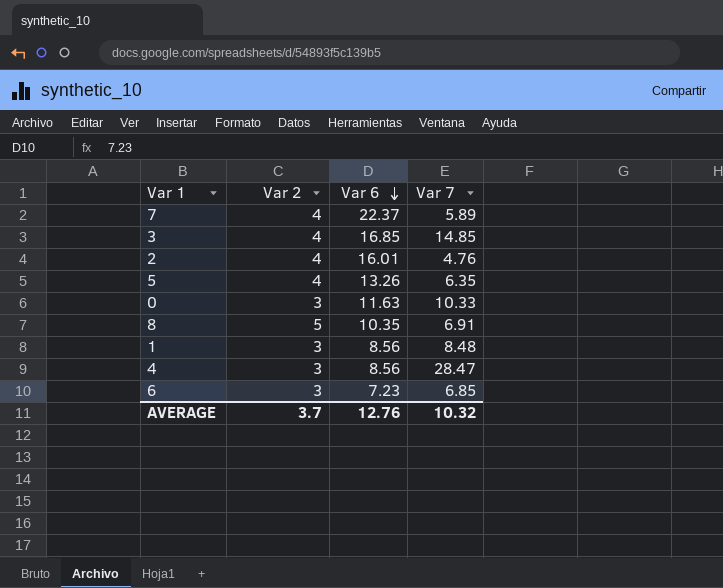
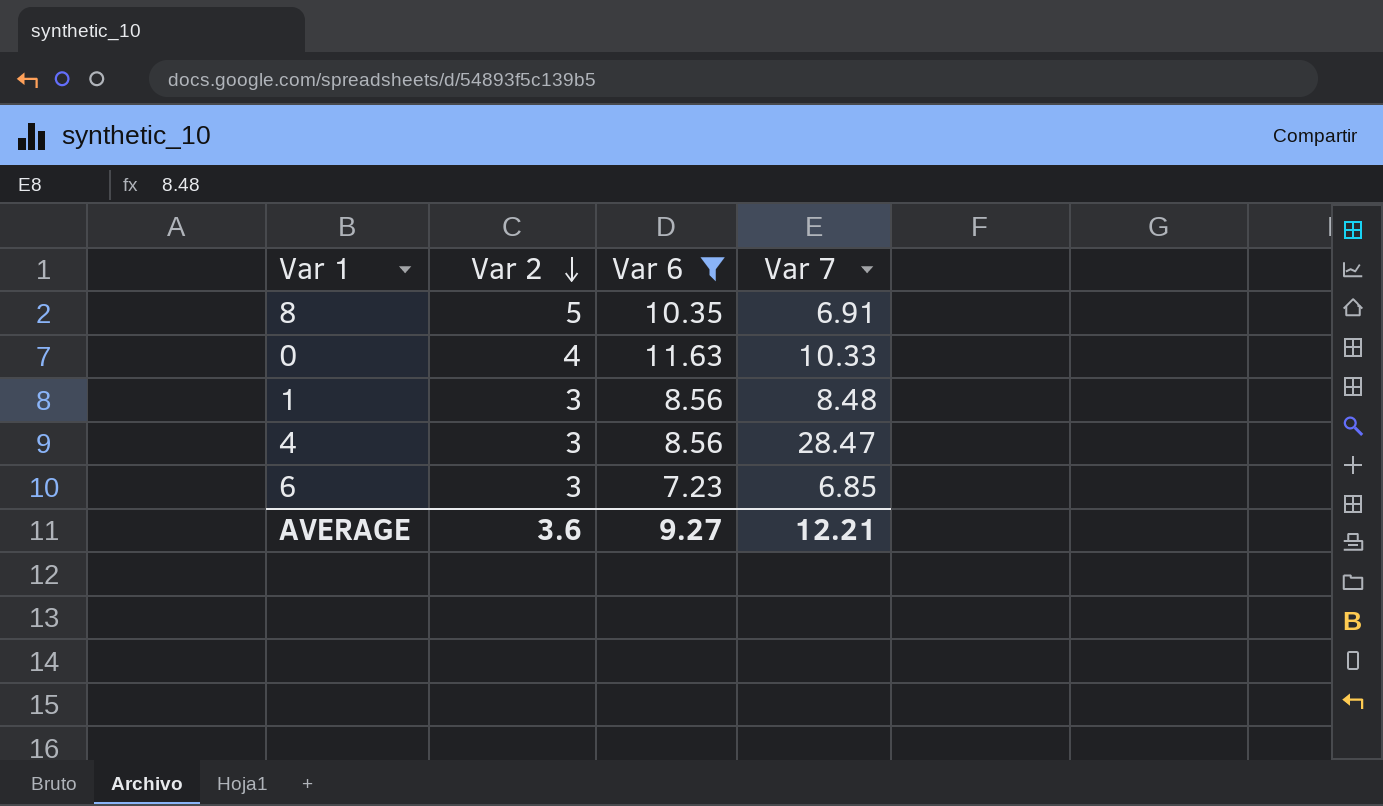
filter: none -> Var 6 <= 11.63
row order: Var 6 descending -> Var 2 descending
0 | Var 2: 3 -> 4
AVERAGE | Var 2: 3.7 -> 3.6
AVERAGE | Var 6: 12.76 -> 9.27
AVERAGE | Var 7: 10.32 -> 12.21

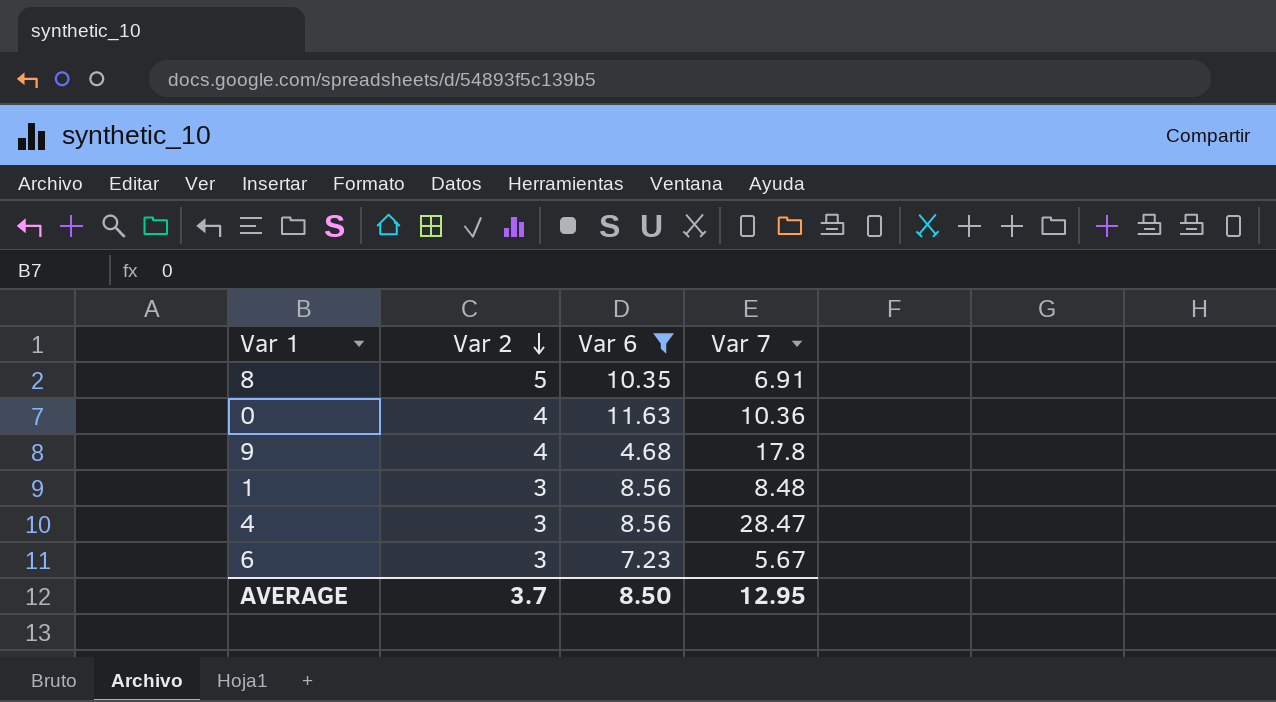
0 | Var 7: 10.33 -> 10.36
row 9: none -> 4 | 4.68 | 17.8
6 | Var 7: 6.85 -> 5.67
AVERAGE | Var 2: 3.6 -> 3.7
AVERAGE | Var 6: 9.27 -> 8.50
AVERAGE | Var 7: 12.21 -> 12.95

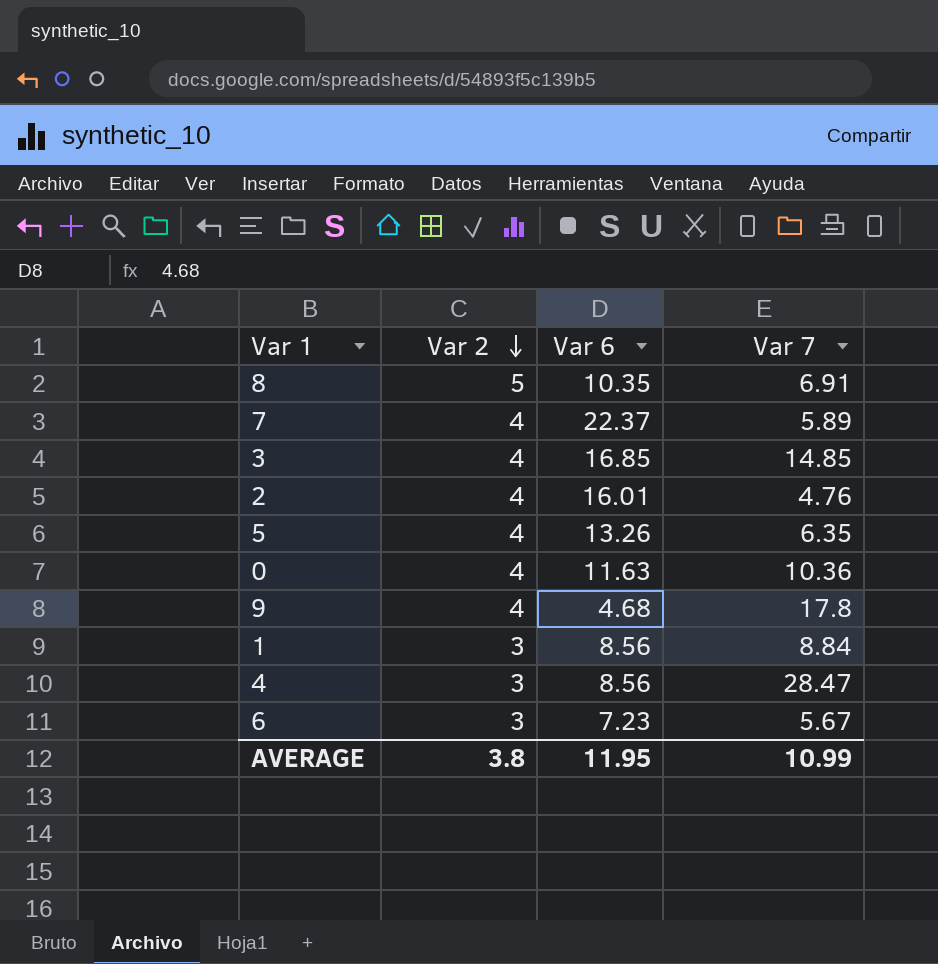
filter: Var 6 <= 11.63 -> none
1 | Var 7: 8.48 -> 8.84
AVERAGE | Var 2: 3.7 -> 3.8
AVERAGE | Var 6: 8.50 -> 11.95
AVERAGE | Var 7: 12.95 -> 10.99

